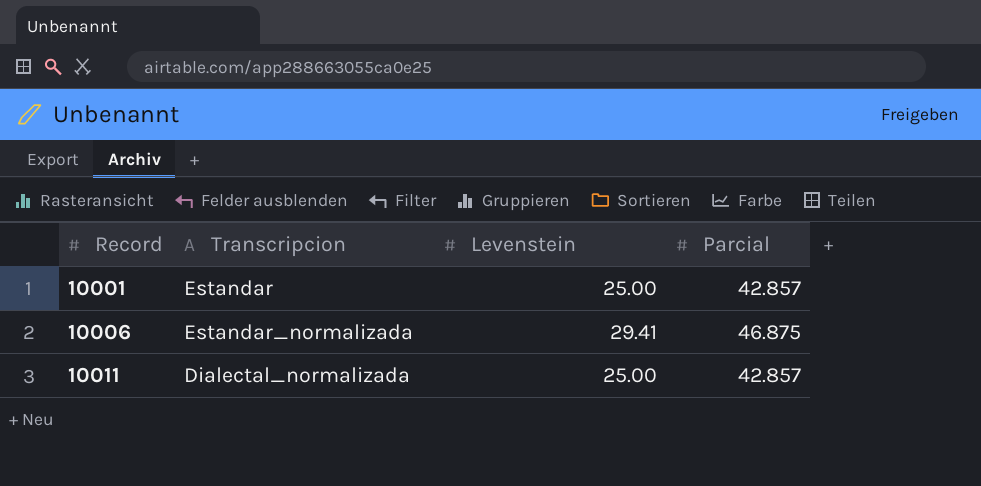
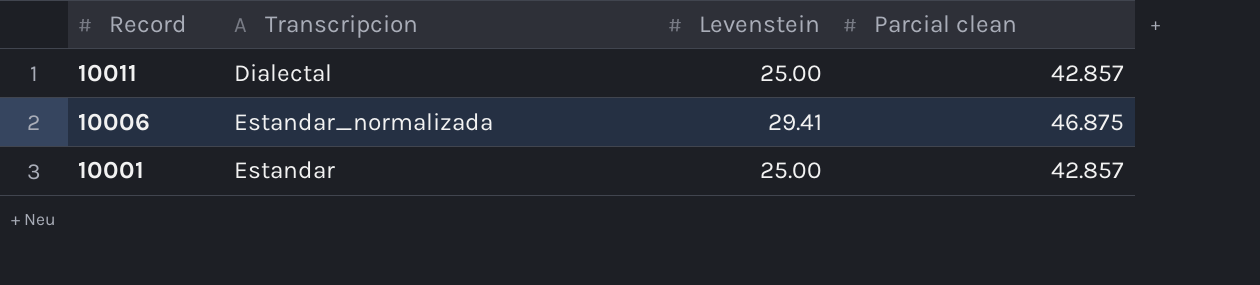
row order: Record ascending -> Record descending
column name: Parcial -> Parcial clean
10011 | Transcripcion: Dialectal_normalizada -> Dialectal

